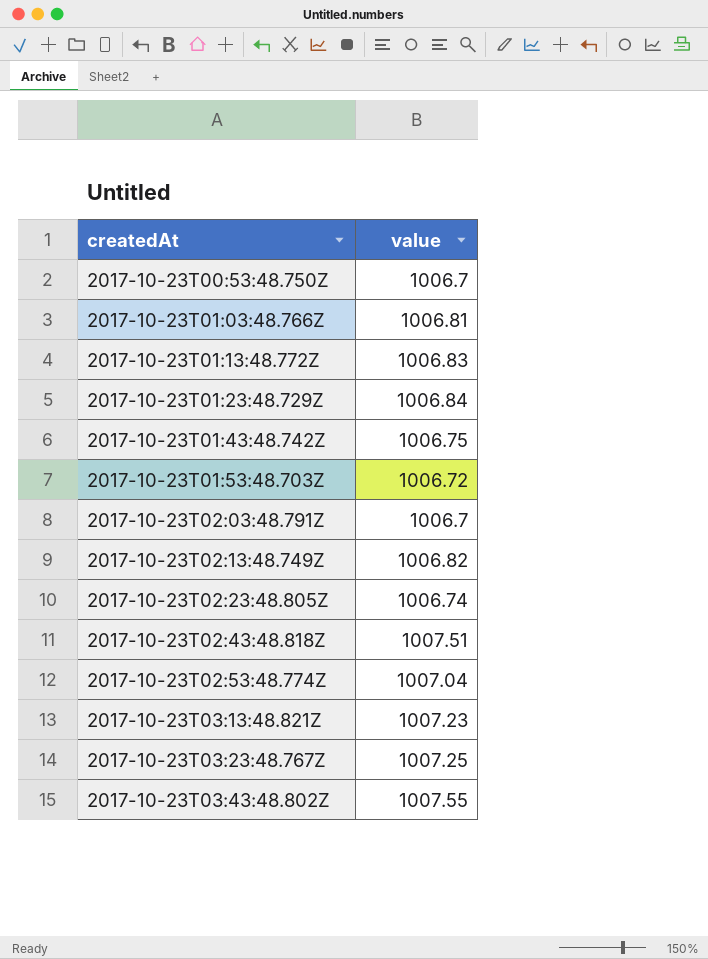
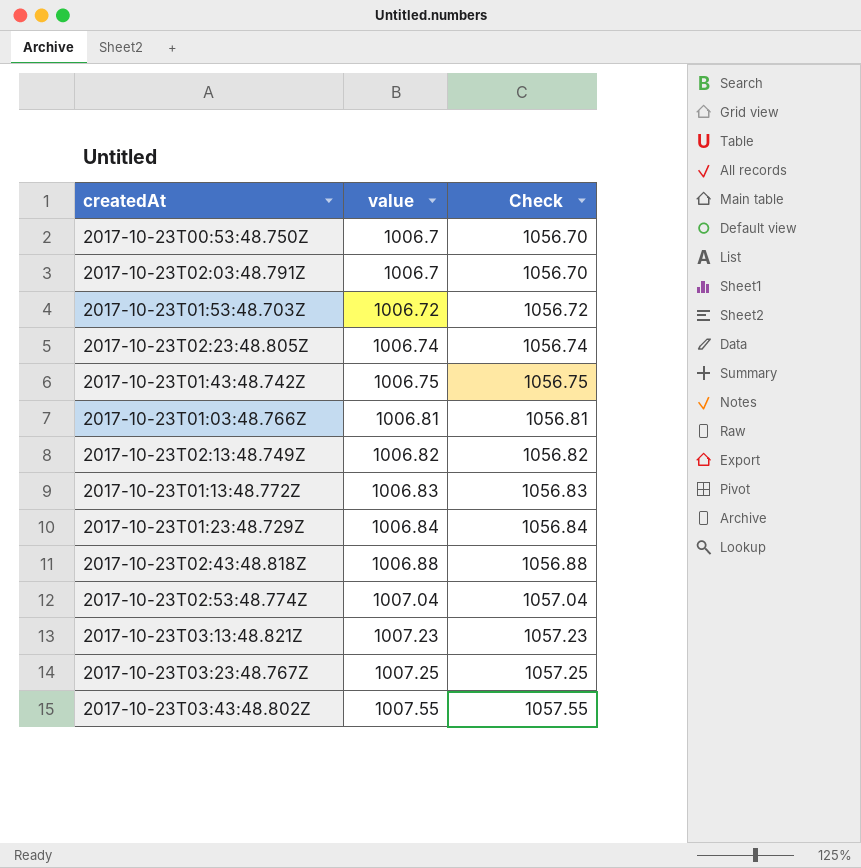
row order: createdAt ascending -> value ascending
column Check | formula: none -> [value] + 50
2017-10-23T02:43:48.818Z | value: 1007.51 -> 1006.88

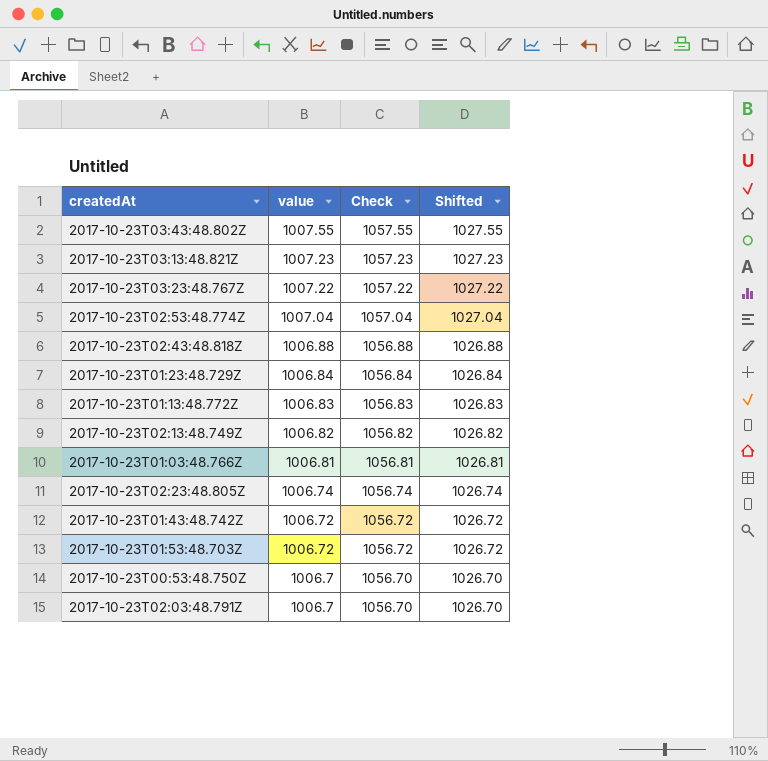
row order: value ascending -> value descending
column Shifted | formula: none -> [value] + 20
2017-10-23T03:23:48.767Z | value: 1007.25 -> 1007.22
2017-10-23T03:23:48.767Z | Check: 1057.25 -> 1057.22
2017-10-23T01:43:48.742Z | value: 1006.75 -> 1006.72
2017-10-23T01:43:48.742Z | Check: 1056.75 -> 1056.72

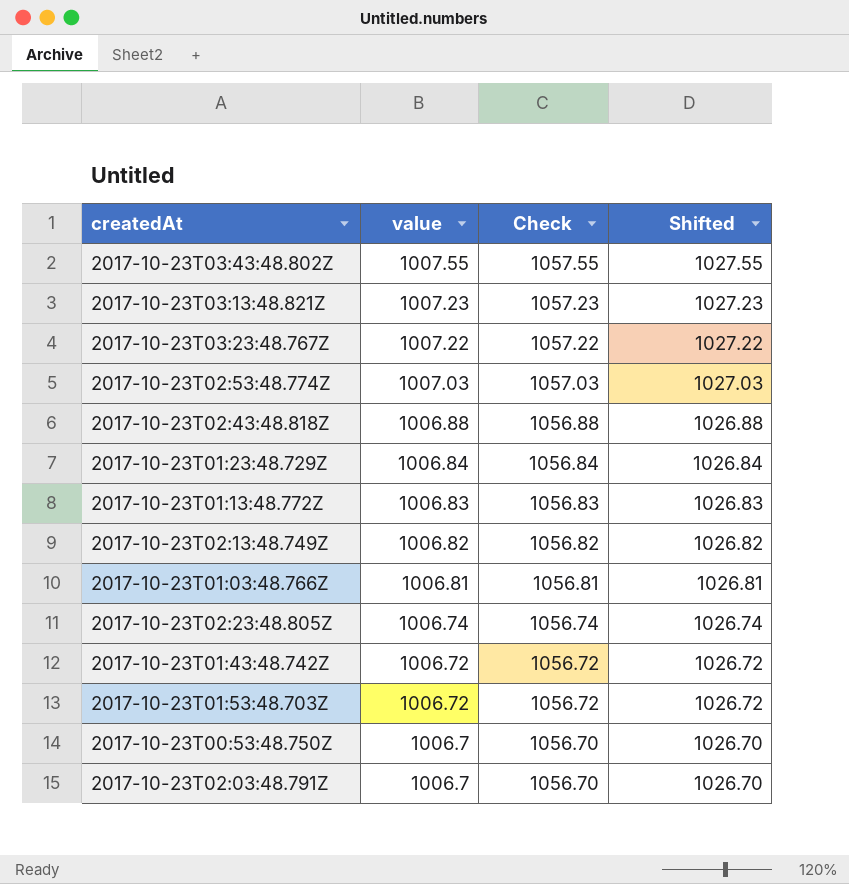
2017-10-23T02:53:48.774Z | value: 1007.04 -> 1007.03
2017-10-23T02:53:48.774Z | Check: 1057.04 -> 1057.03
2017-10-23T02:53:48.774Z | Shifted: 1027.04 -> 1027.03

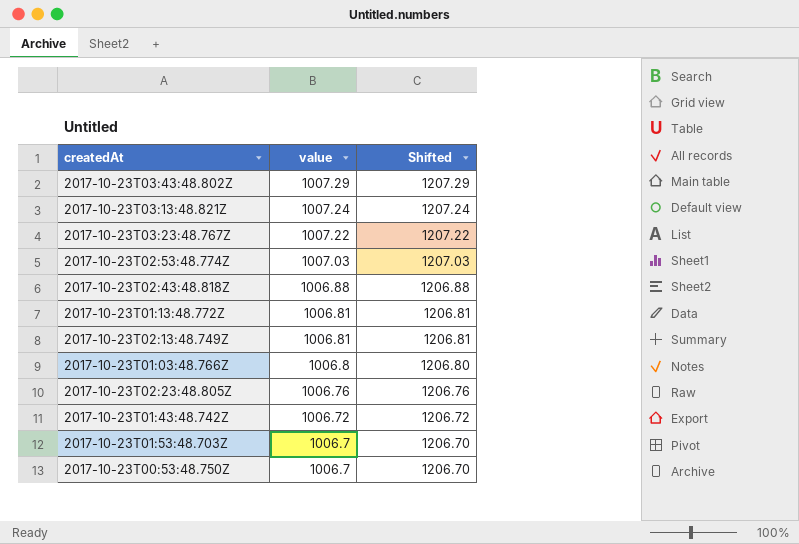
column Check | formula: [value] + 50 -> none
column Shifted | formula: [value] + 20 -> [value] + 200
row 2017-10-23T01:23:48.729Z: 1006.84 | 1056.84 | 1026.84 -> none
row 2017-10-23T02:03:48.791Z: 1006.7 | 1056.70 | 1026.70 -> none
2017-10-23T03:43:48.802Z | value: 1007.55 -> 1007.29
2017-10-23T03:13:48.821Z | value: 1007.23 -> 1007.24
2017-10-23T01:13:48.772Z | value: 1006.83 -> 1006.81
2017-10-23T02:13:48.749Z | value: 1006.82 -> 1006.81
2017-10-23T01:03:48.766Z | value: 1006.81 -> 1006.8
2017-10-23T02:23:48.805Z | value: 1006.74 -> 1006.76
2017-10-23T01:53:48.703Z | value: 1006.72 -> 1006.7

